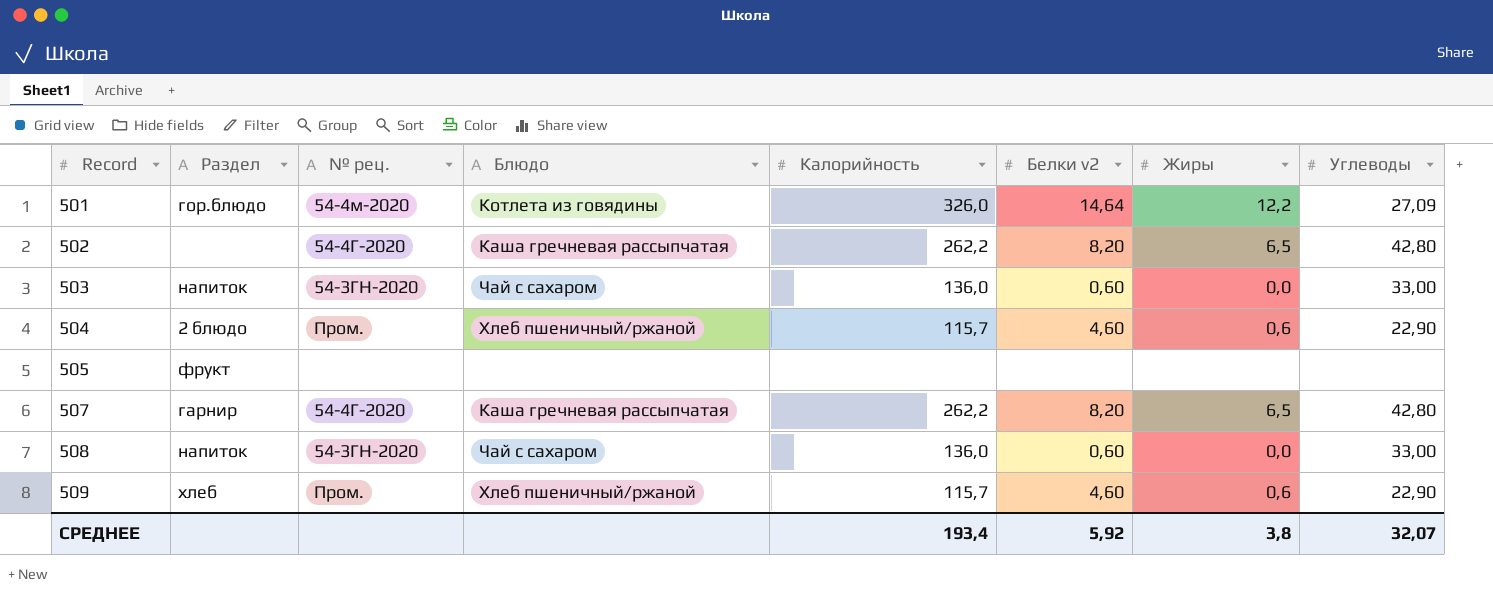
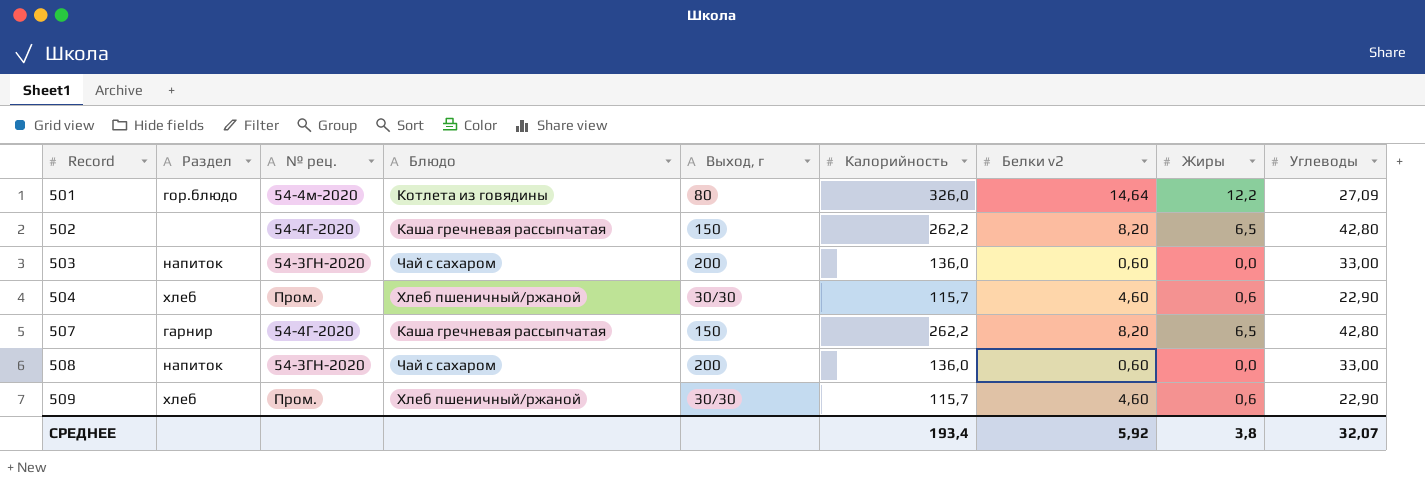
column Выход, г | position: none -> 5
row 505: фрукт | none | none | none | none | none | none -> none
504 | Раздел: 2 блюдо -> хлеб

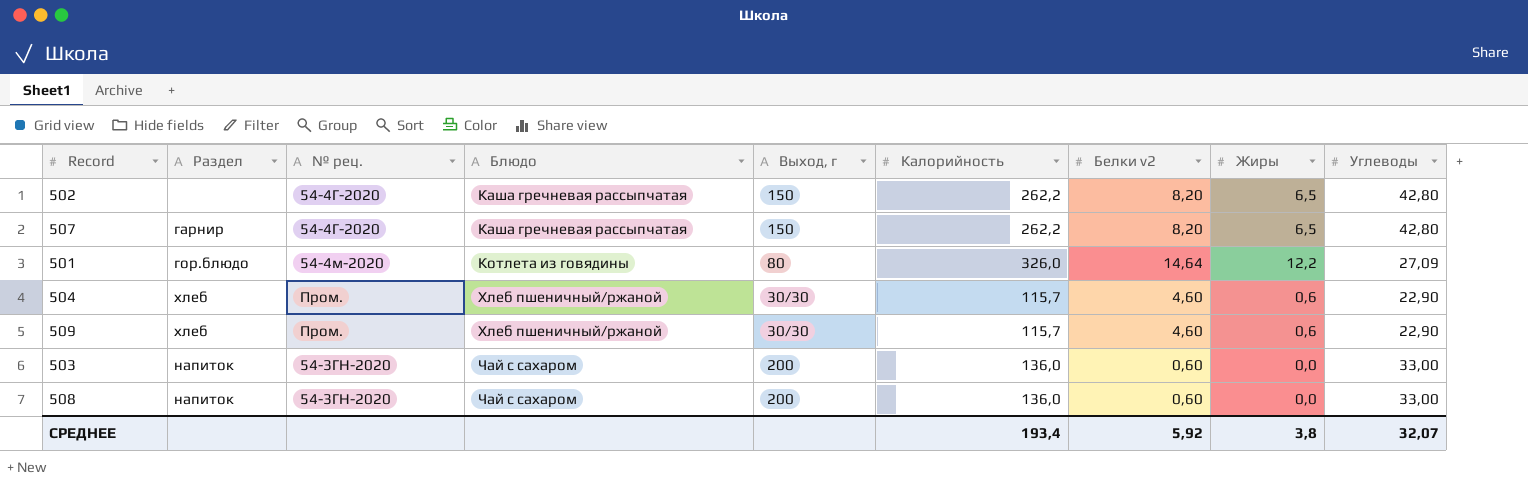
row order: Record ascending -> Блюдо ascending

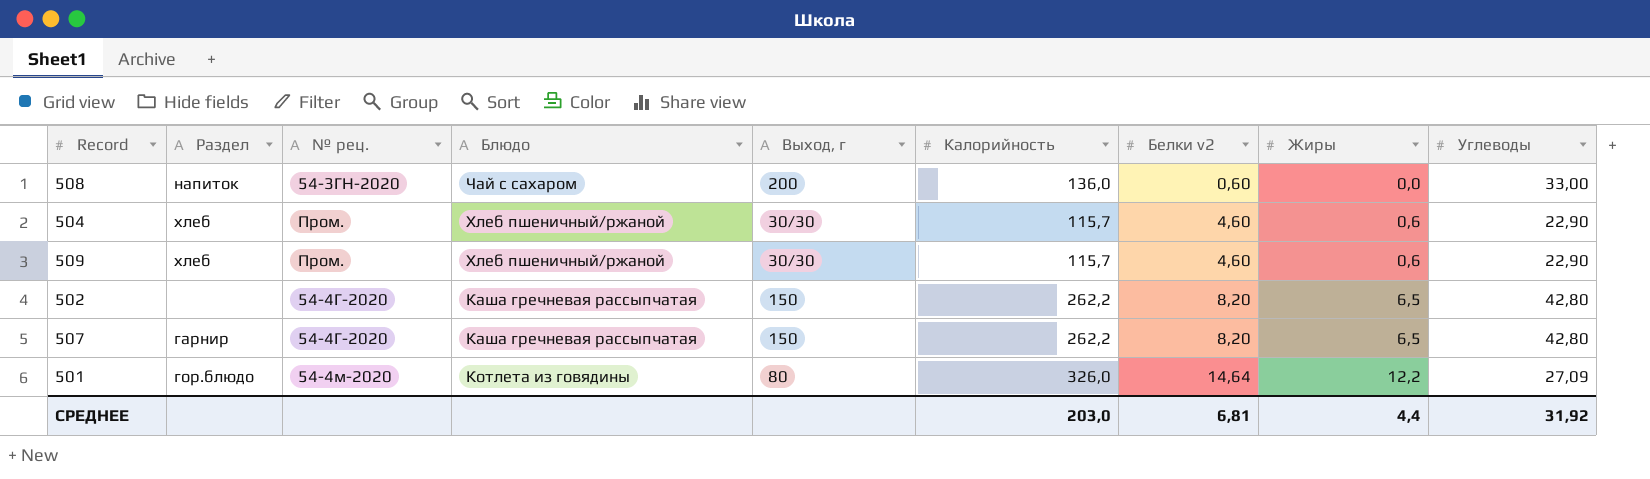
row order: Блюдо ascending -> Белки v2 ascending
row 503: напиток | 54-3ГН-2020 | Чай с сахаром | 200 | 136,0 | 0,60 | 0,0 | 33,00 -> none
СРЕДНЕЕ | Калорийность: 193,4 -> 203,0
СРЕДНЕЕ | Белки v2: 5,92 -> 6,81
СРЕДНЕЕ | Жиры: 3,8 -> 4,4
СРЕДНЕЕ | Углеводы: 32,07 -> 31,92

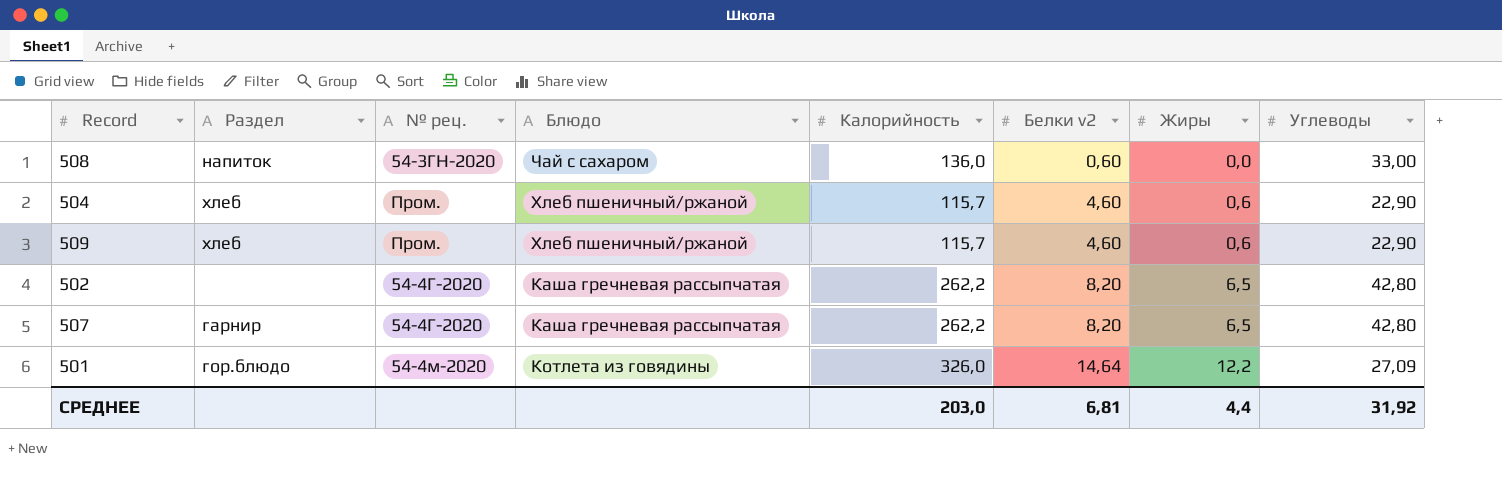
column Выход, г | position: 5 -> none

